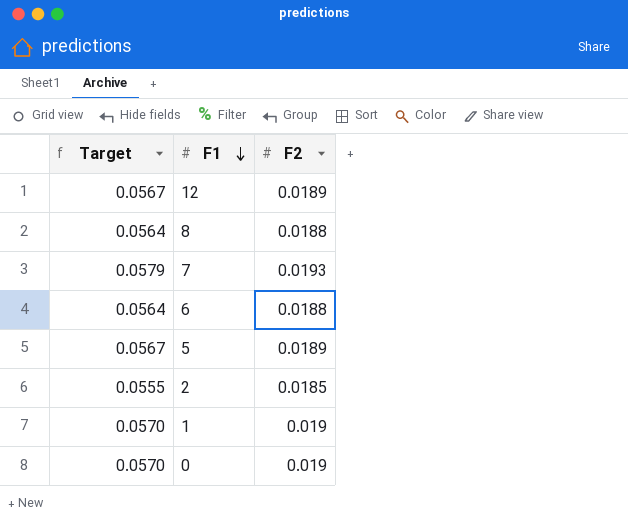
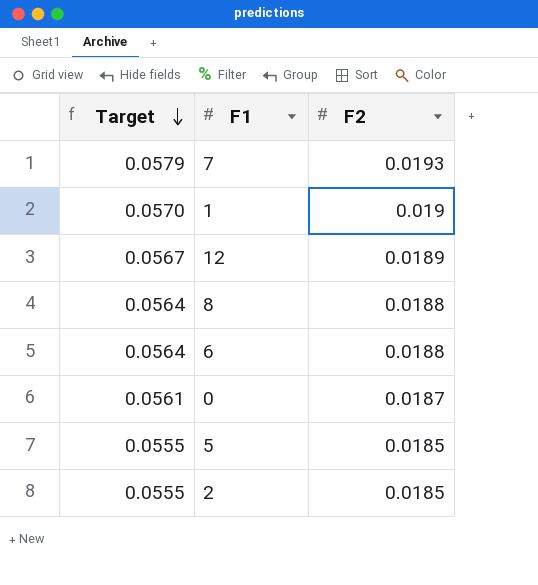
row order: F1 descending -> Target descending
0 | Target: 0.0570 -> 0.0561
0 | F2: 0.019 -> 0.0187
5 | Target: 0.0567 -> 0.0555
5 | F2: 0.0189 -> 0.0185

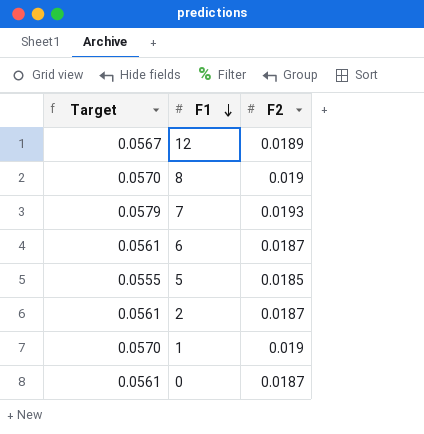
row order: Target descending -> F1 descending
8 | Target: 0.0564 -> 0.0570
8 | F2: 0.0188 -> 0.019
6 | Target: 0.0564 -> 0.0561
6 | F2: 0.0188 -> 0.0187
2 | Target: 0.0555 -> 0.0561
2 | F2: 0.0185 -> 0.0187

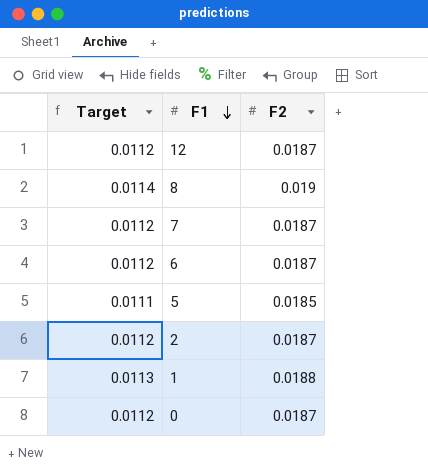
column Target | formula: [F2] * 3 -> [F2] * 0.6
12 | F2: 0.0189 -> 0.0187
7 | F2: 0.0193 -> 0.0187
1 | F2: 0.019 -> 0.0188

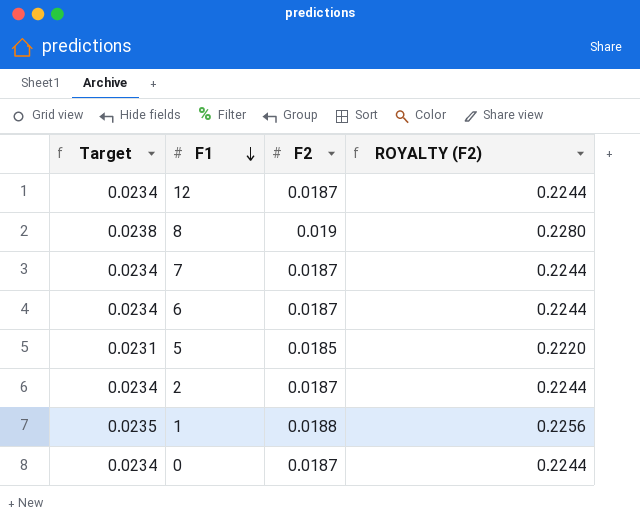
column Target | formula: [F2] * 0.6 -> [F2] * 1.25
column ROYALTY (F2) | formula: none -> [F2] * 12

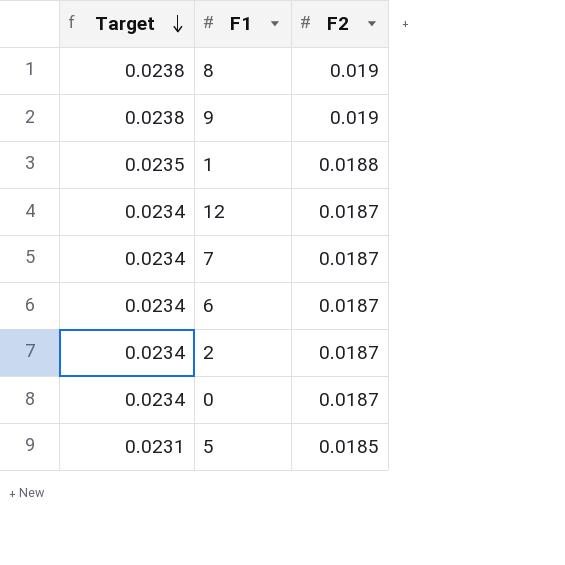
row order: F1 descending -> Target descending
column ROYALTY (F2) | formula: [F2] * 12 -> none
row 9: none -> 0.0238 | 0.019

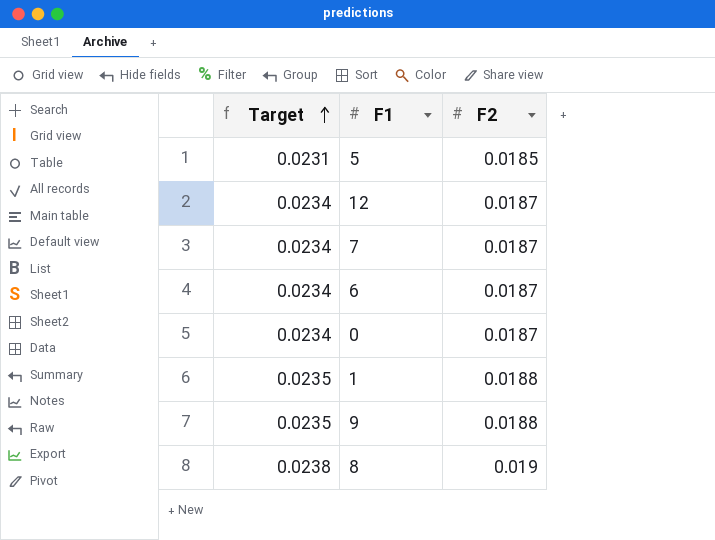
row order: Target descending -> Target ascending
row 2: 0.0234 | 0.0187 -> none
9 | Target: 0.0238 -> 0.0235
9 | F2: 0.019 -> 0.0188

